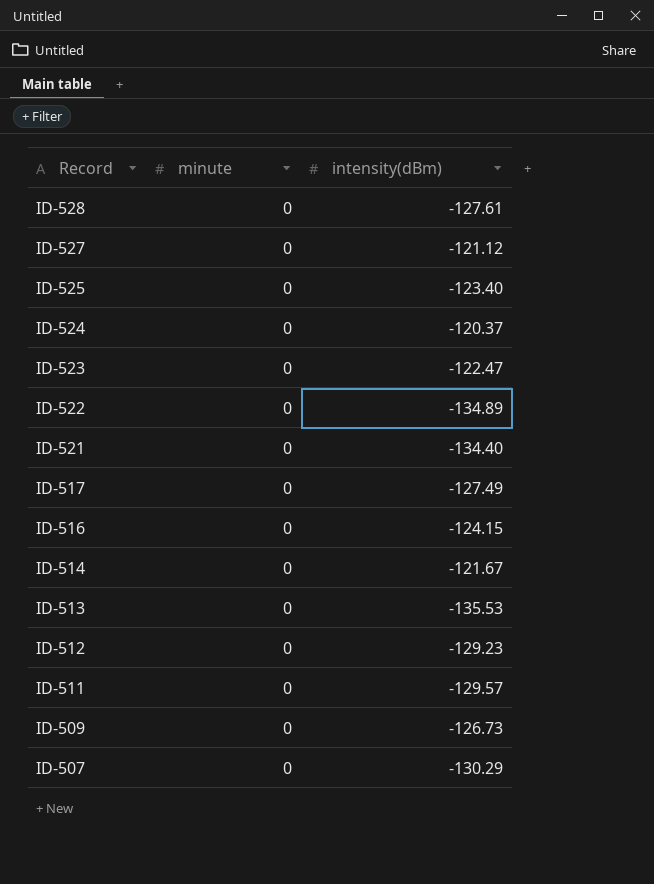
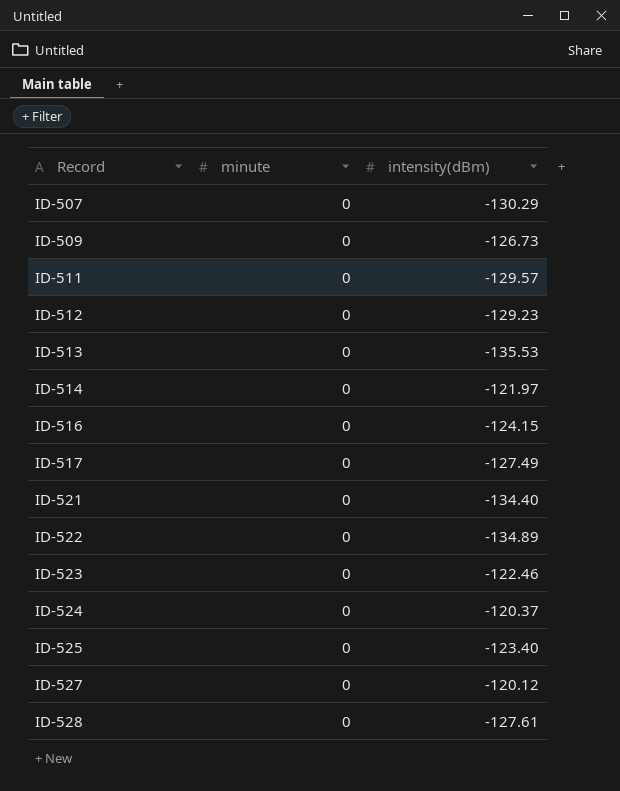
row order: Record descending -> Record ascending
ID-514 | intensity(dBm): -121.67 -> -121.97
ID-523 | intensity(dBm): -122.47 -> -122.46
ID-527 | intensity(dBm): -121.12 -> -120.12

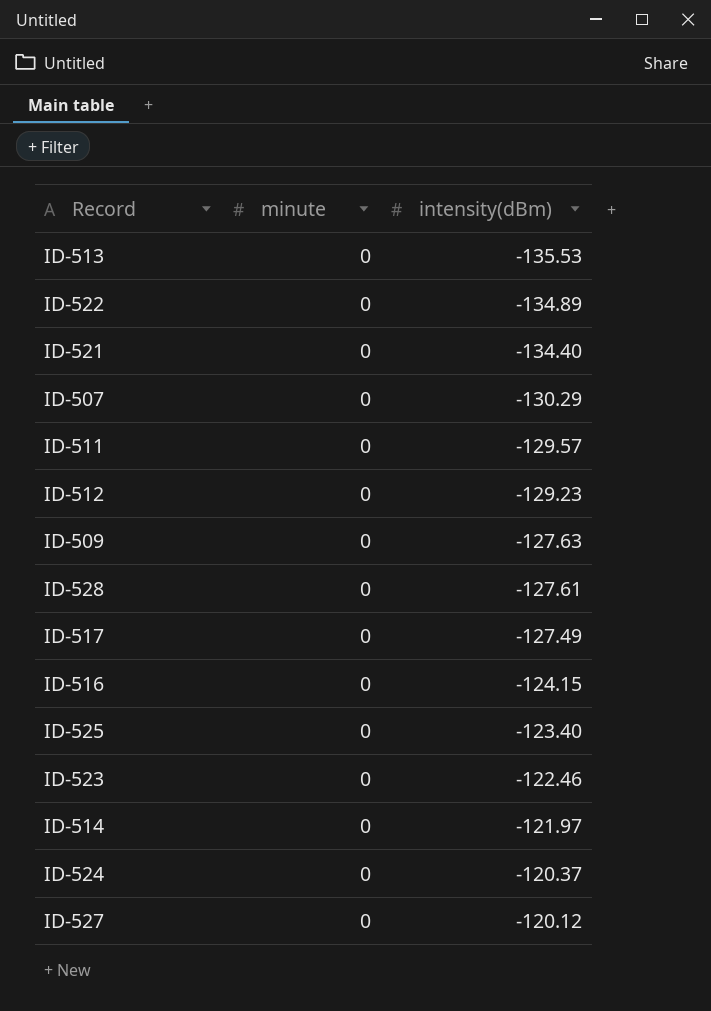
row order: Record ascending -> intensity(dBm) ascending
ID-509 | intensity(dBm): -126.73 -> -127.63

